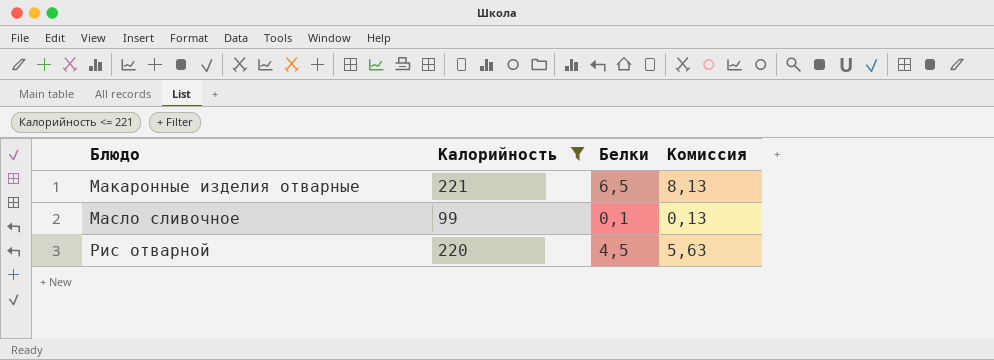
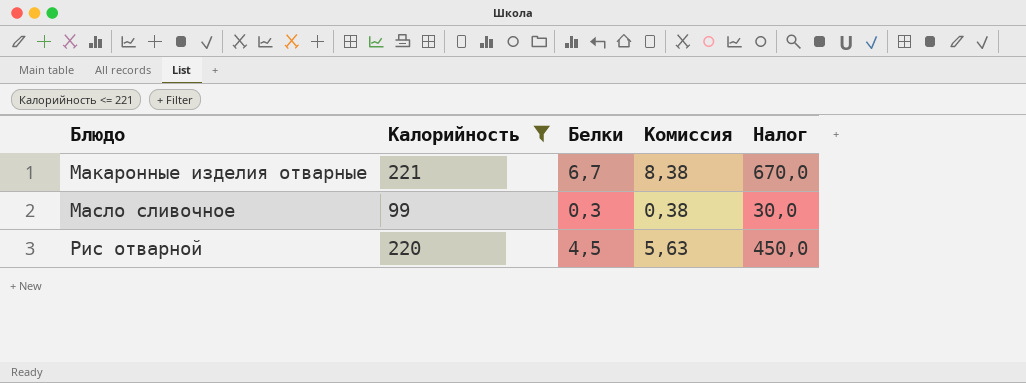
column Налог | formula: none -> [Белки] * 100
Макаронные изделия отварные | Белки: 6,5 -> 6,7
Макаронные изделия отварные | Комиссия: 8,13 -> 8,38
Масло сливочное | Белки: 0,1 -> 0,3
Масло сливочное | Комиссия: 0,13 -> 0,38

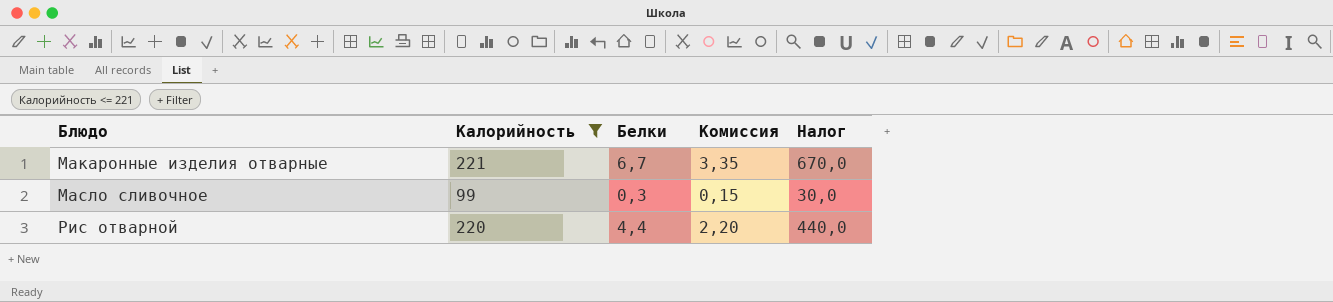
column Комиссия | formula: [Белки] * 1,25 -> [Белки] * 0,5
Рис отварной | Белки: 4,5 -> 4,4
Рис отварной | Налог: 450,0 -> 440,0

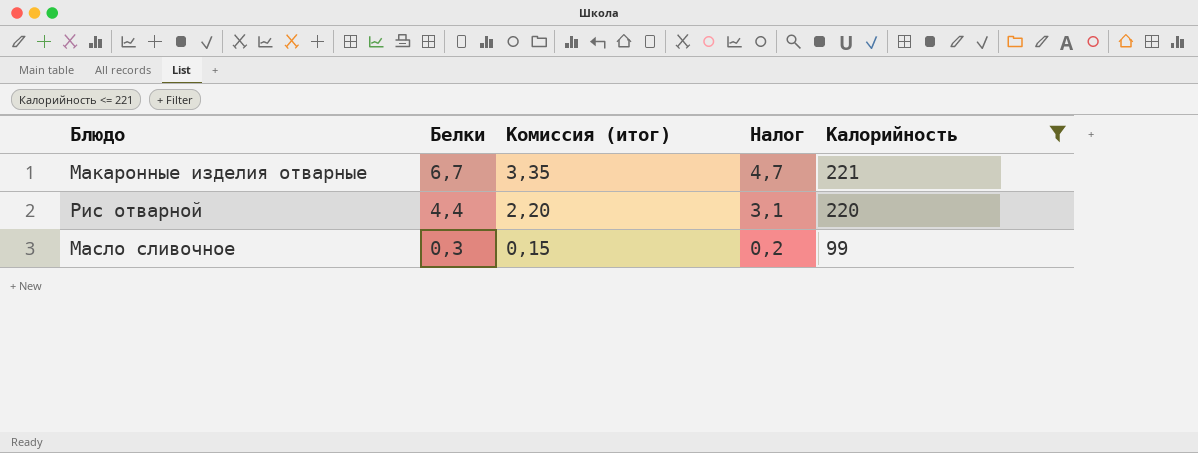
row order: Блюдо ascending -> Белки descending
column name: Комиссия -> Комиссия (итог)
column Налог | formula: [Белки] * 100 -> [Белки] * 0,7
column Калорийность | position: 2 -> 5

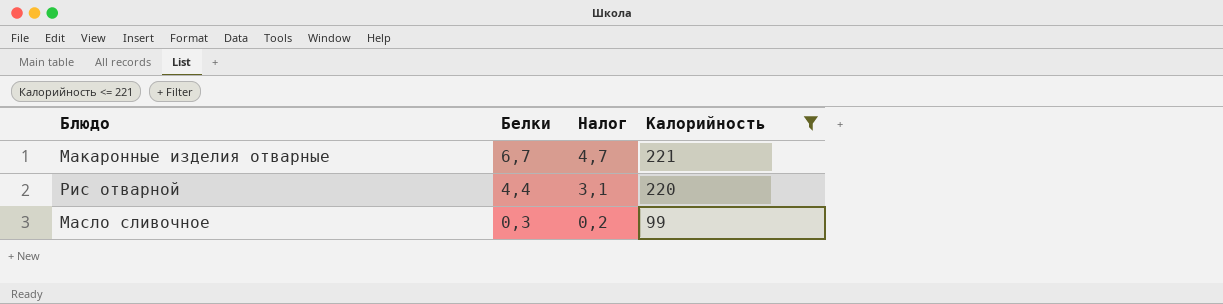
column Комиссия (итог) | formula: [Белки] * 0,5 -> none

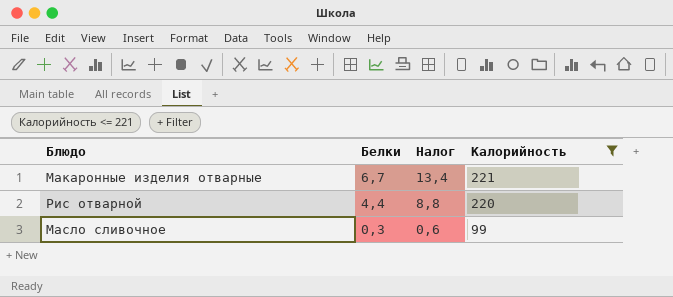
column Налог | formula: [Белки] * 0,7 -> [Белки] * 2

